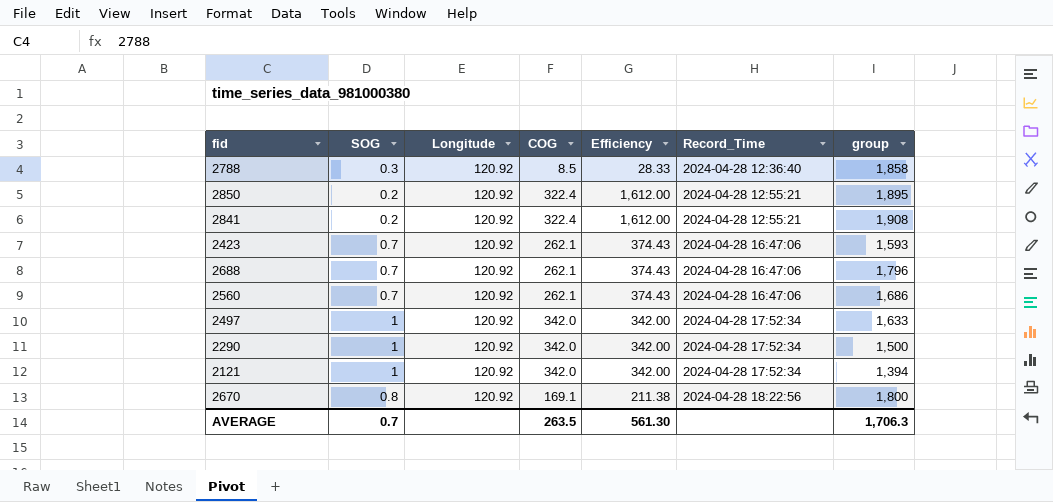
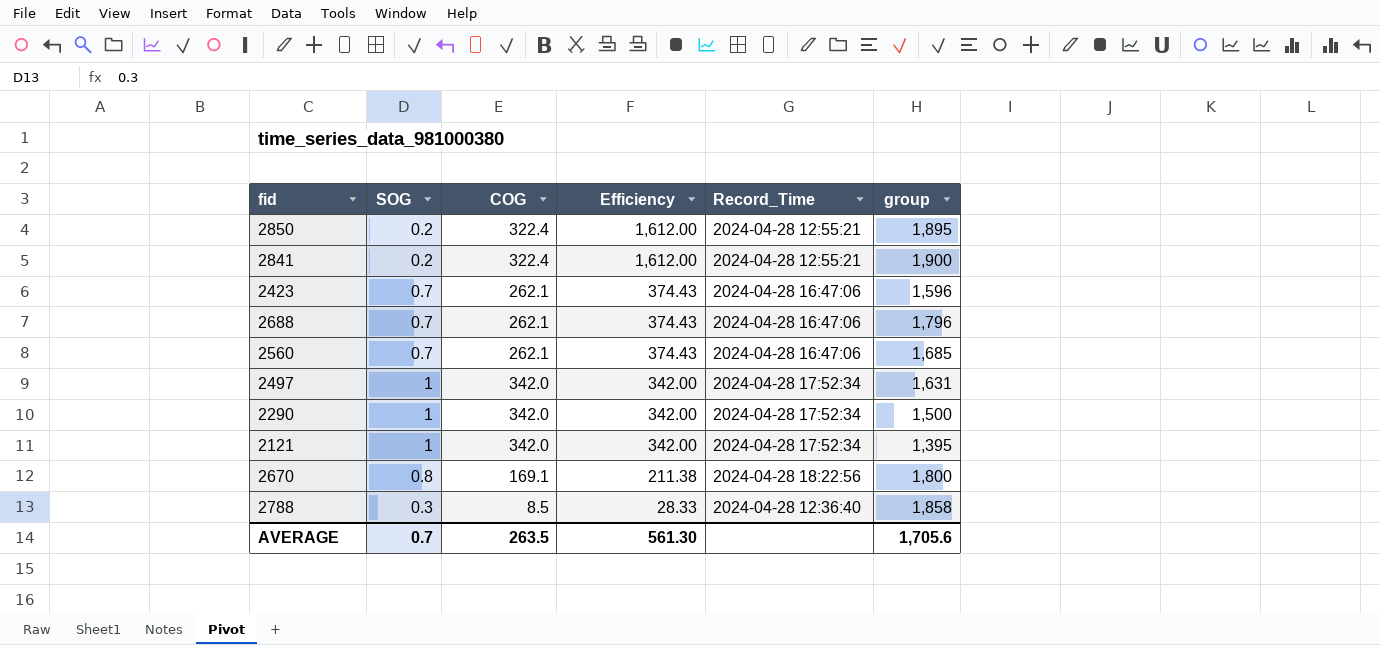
row order: Record_Time ascending -> Efficiency descending
column Longitude | position: 3 -> none
2841 | group: 1,908 -> 1,900
2423 | group: 1,593 -> 1,596
2560 | group: 1,686 -> 1,685
2497 | group: 1,633 -> 1,631
2121 | group: 1,394 -> 1,395
AVERAGE | group: 1,706.3 -> 1,705.6

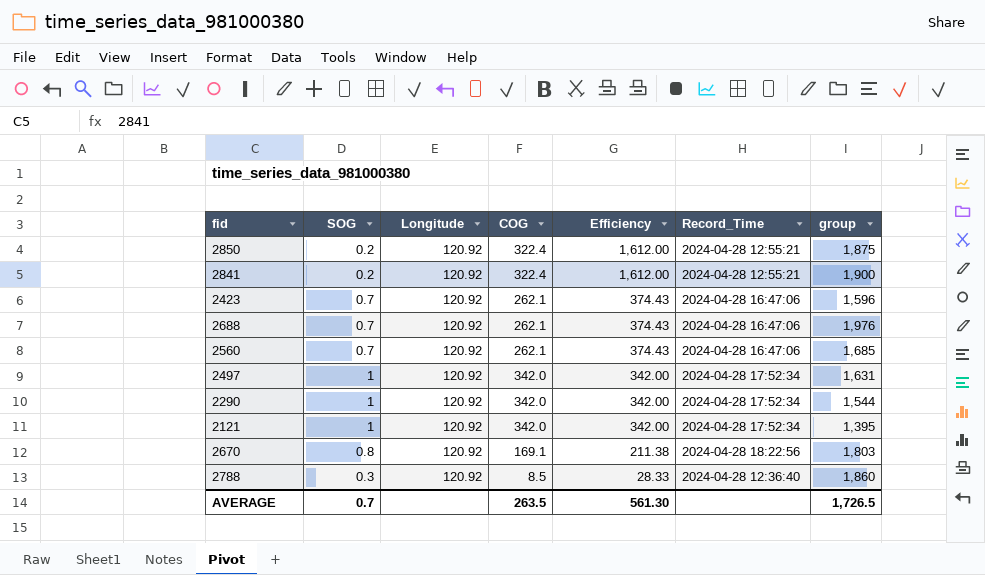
column Longitude | position: none -> 3
2850 | group: 1,895 -> 1,875
2688 | group: 1,796 -> 1,976
2290 | group: 1,500 -> 1,544
2670 | group: 1,800 -> 1,803
2788 | group: 1,858 -> 1,860
AVERAGE | group: 1,705.6 -> 1,726.5

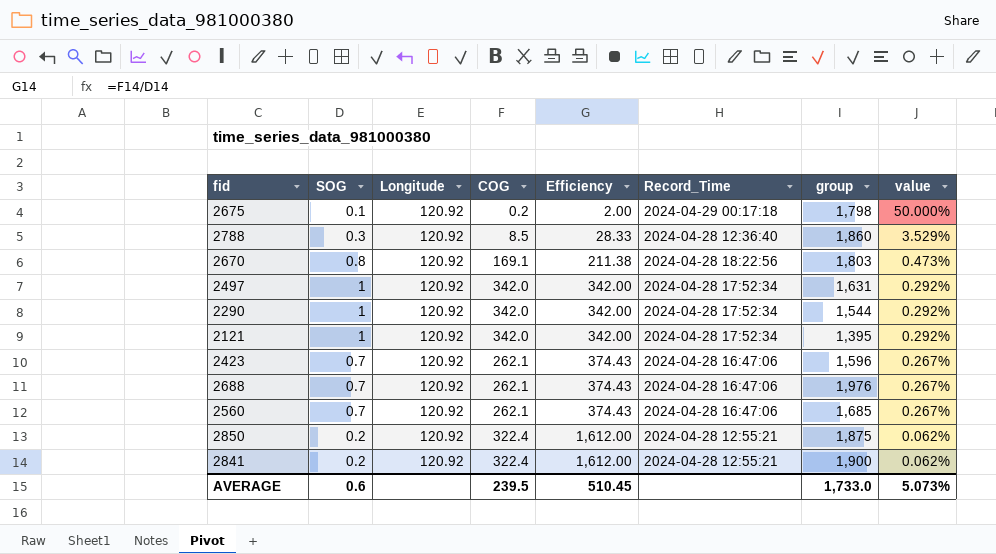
row order: Efficiency descending -> Efficiency ascending
column value | formula: none -> [SOG] / [COG]
row 2675: none -> 0.1 | 120.92 | 0.2 | 2.00 | 2024-04-29 00:17:18 | 1,798 | 50.000%
AVERAGE | SOG: 0.7 -> 0.6
AVERAGE | COG: 263.5 -> 239.5
AVERAGE | Efficiency: 561.30 -> 510.45
AVERAGE | group: 1,726.5 -> 1,733.0

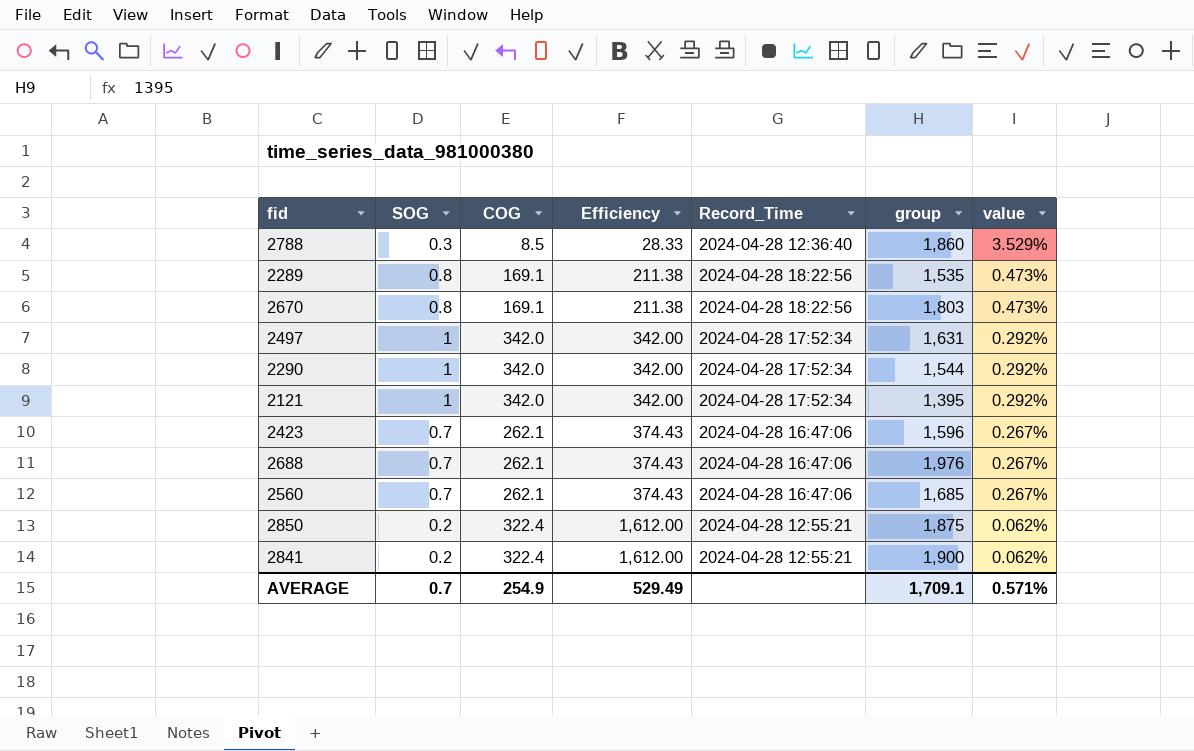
column Longitude | position: 3 -> none
row 2675: 0.1 | 120.92 | 0.2 | 2.00 | 2024-04-29 00:17:18 | 1,798 | 50.000% -> none
row 2289: none -> 0.8 | 169.1 | 211.38 | 2024-04-28 18:22:56 | 1,535 | 0.473%
AVERAGE | SOG: 0.6 -> 0.7
AVERAGE | COG: 239.5 -> 254.9
AVERAGE | Efficiency: 510.45 -> 529.49
AVERAGE | group: 1,733.0 -> 1,709.1
AVERAGE | value: 5.073% -> 0.571%

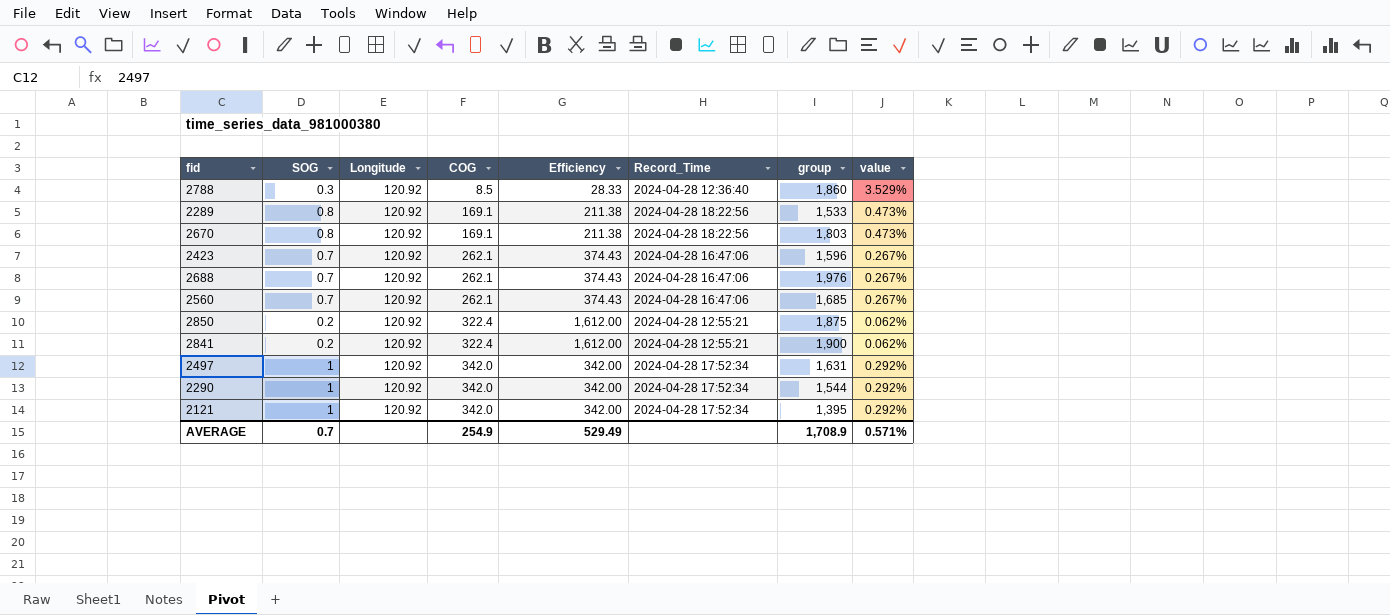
row order: Efficiency ascending -> COG ascending
column Longitude | position: none -> 3
2289 | group: 1,535 -> 1,533
AVERAGE | group: 1,709.1 -> 1,708.9

